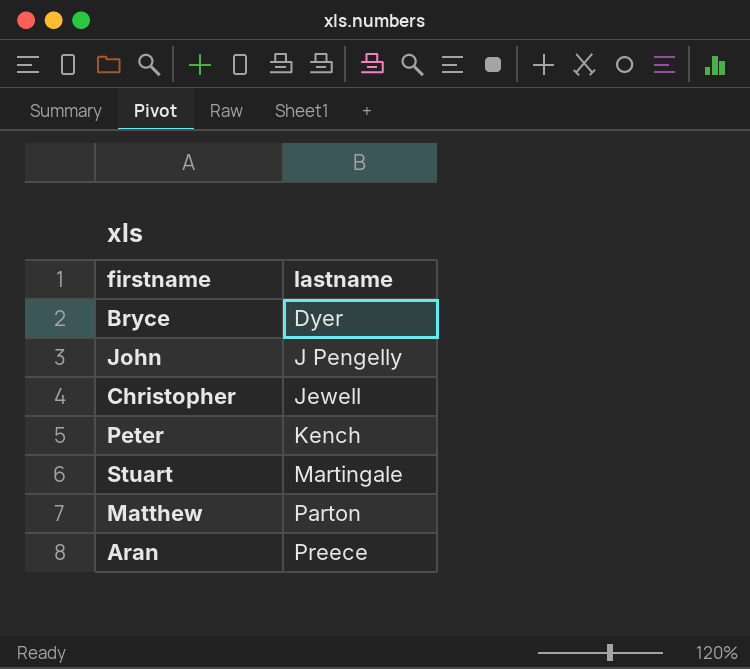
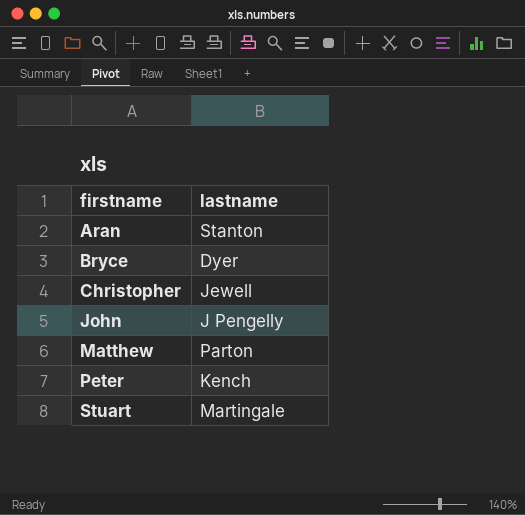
row order: lastname ascending -> firstname ascending
Aran | lastname: Preece -> Stanton

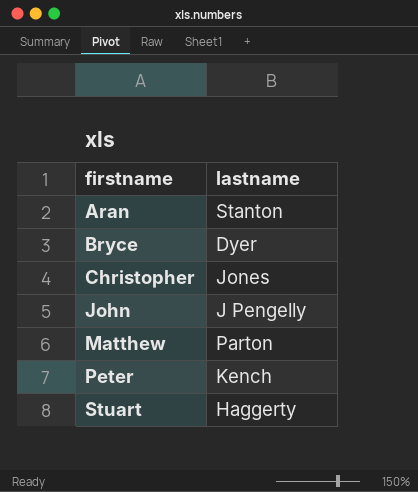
Christopher | lastname: Jewell -> Jones
Stuart | lastname: Martingale -> Haggerty

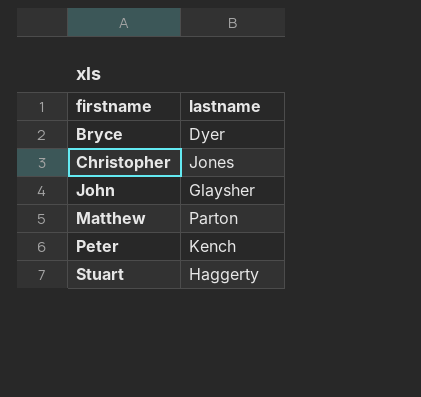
row Aran: Stanton -> none
John | lastname: J Pengelly -> Glaysher

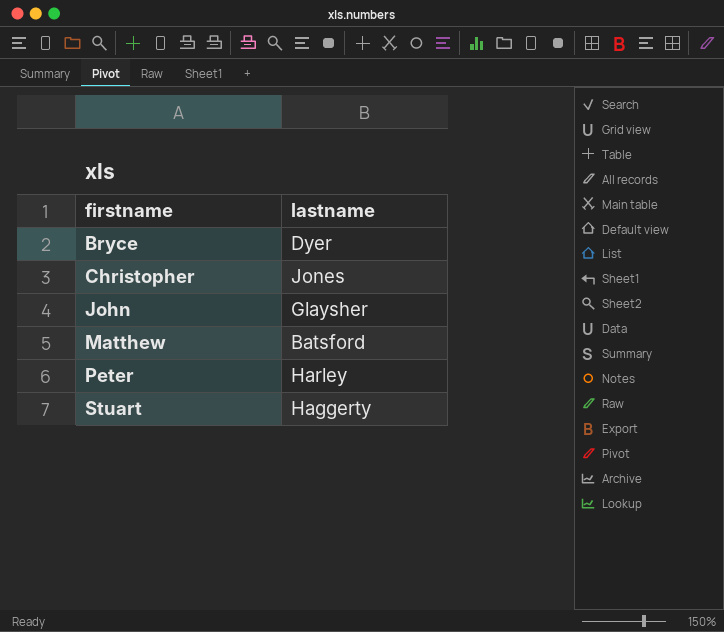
Matthew | lastname: Parton -> Batsford
Peter | lastname: Kench -> Harley

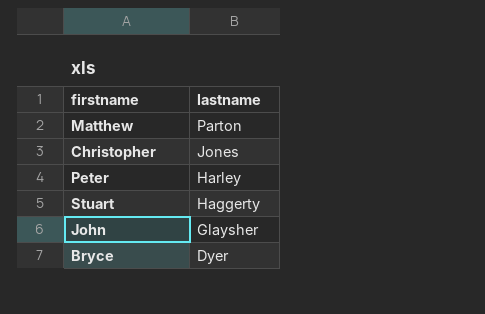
row order: firstname ascending -> lastname descending
Matthew | lastname: Batsford -> Parton

